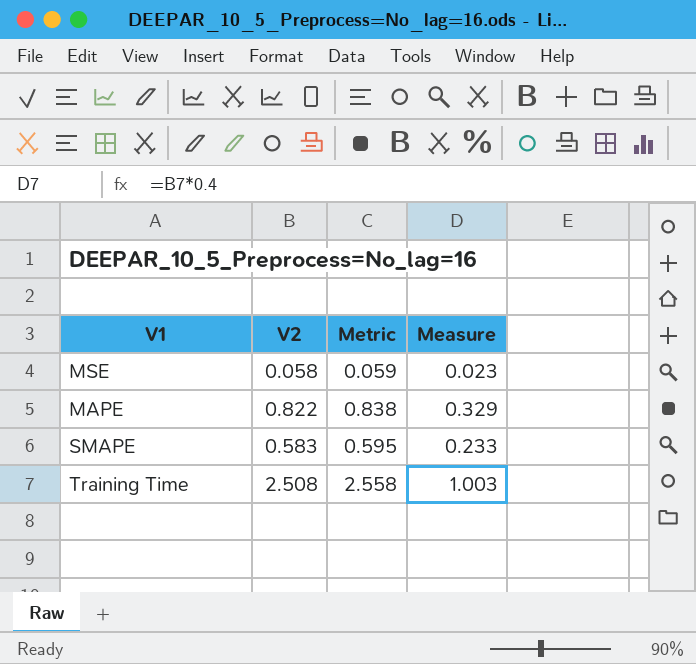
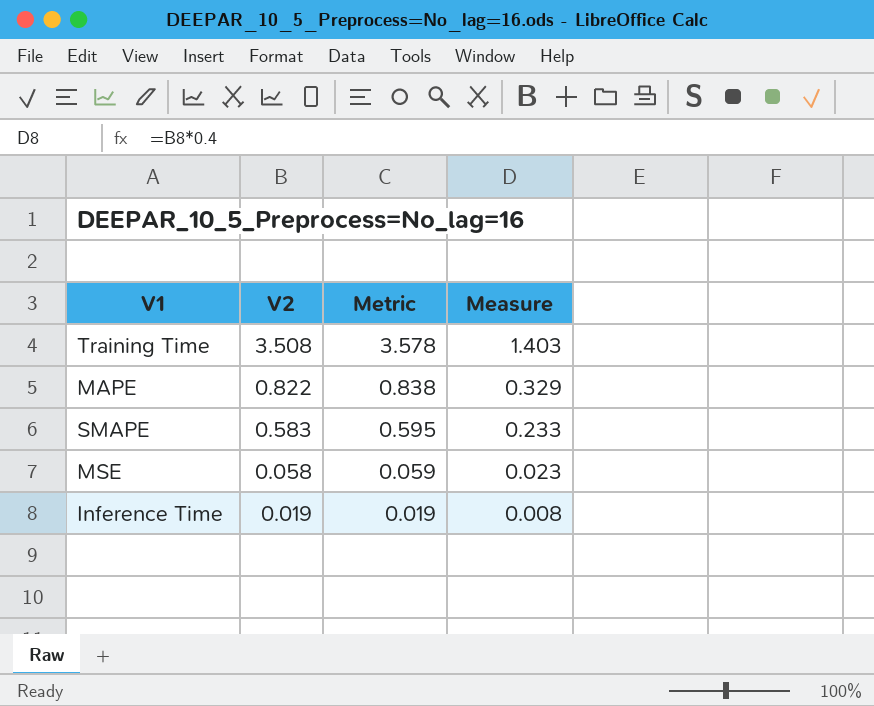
row order: none -> V2 descending
Training Time | V2: 2.508 -> 3.508
Training Time | Metric: 2.558 -> 3.578
Training Time | Measure: 1.003 -> 1.403
row Inference Time: none -> 0.019 | 0.019 | 0.008

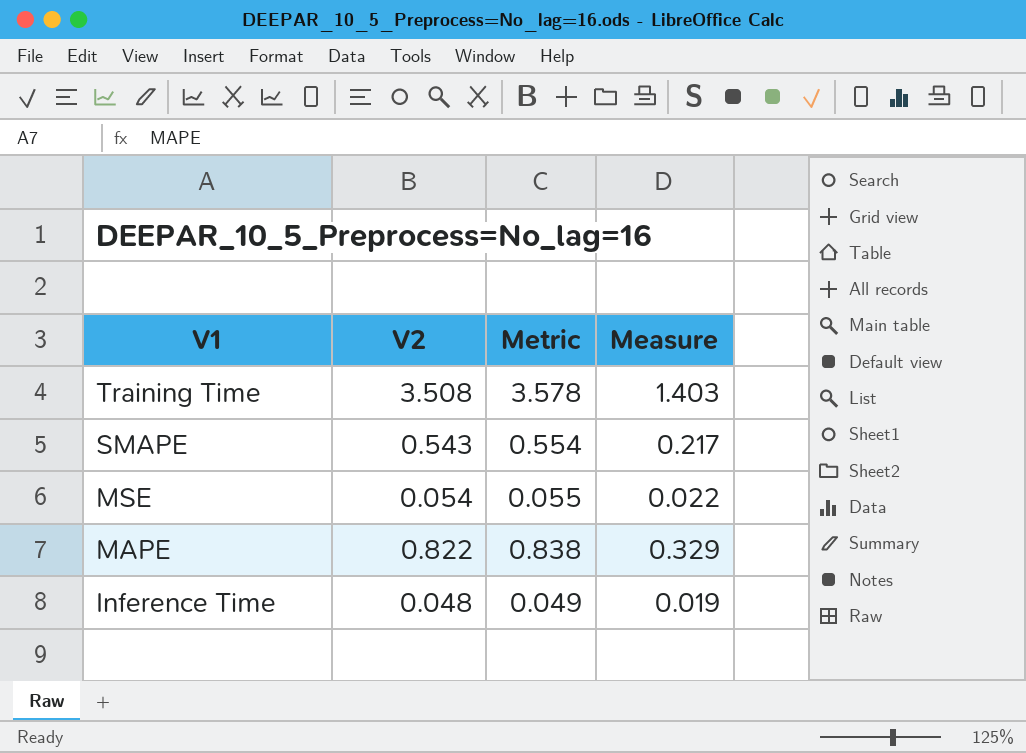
row order: V2 descending -> V1 descending
SMAPE | V2: 0.583 -> 0.543
SMAPE | Metric: 0.595 -> 0.554
SMAPE | Measure: 0.233 -> 0.217
MSE | V2: 0.058 -> 0.054
MSE | Metric: 0.059 -> 0.055
MSE | Measure: 0.023 -> 0.022
Inference Time | V2: 0.019 -> 0.048
Inference Time | Metric: 0.019 -> 0.049
Inference Time | Measure: 0.008 -> 0.019

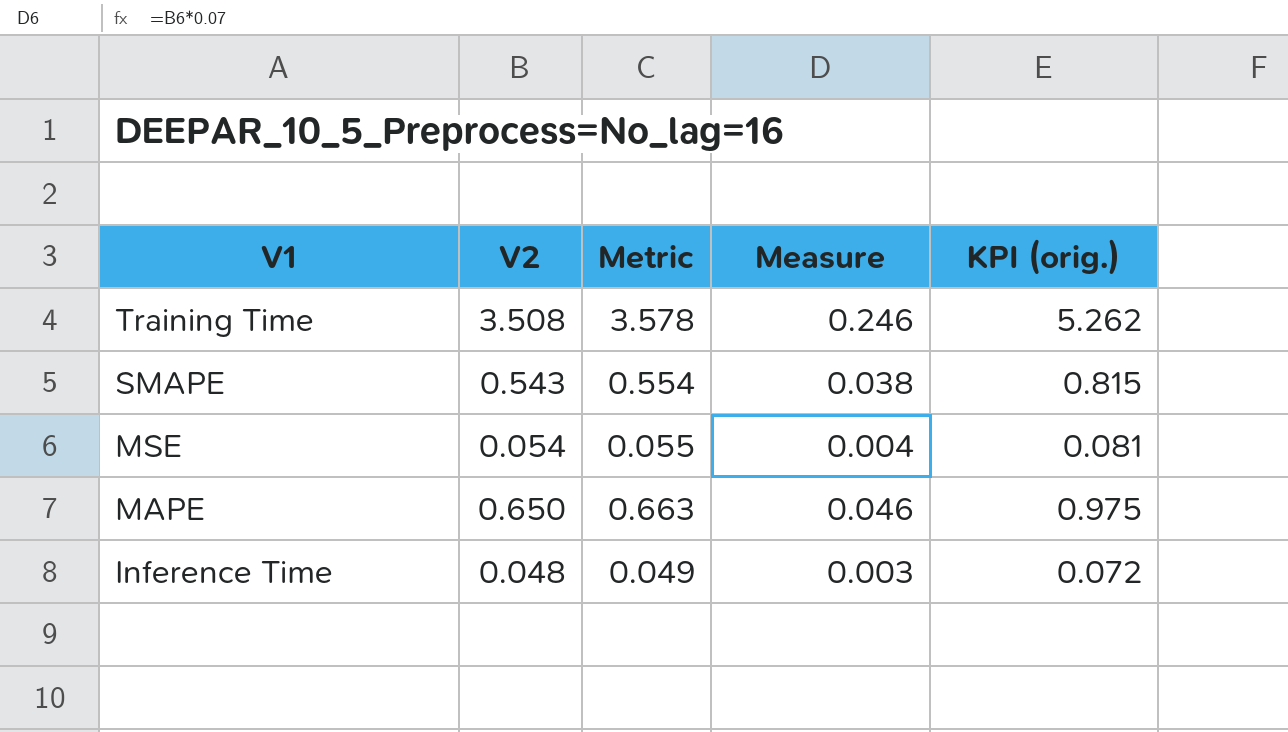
column Measure | formula: [V2] * 0.4 -> [V2] * 0.07
column KPI (orig.) | formula: none -> [V2] * 1.5
MAPE | V2: 0.822 -> 0.650
MAPE | Metric: 0.838 -> 0.663

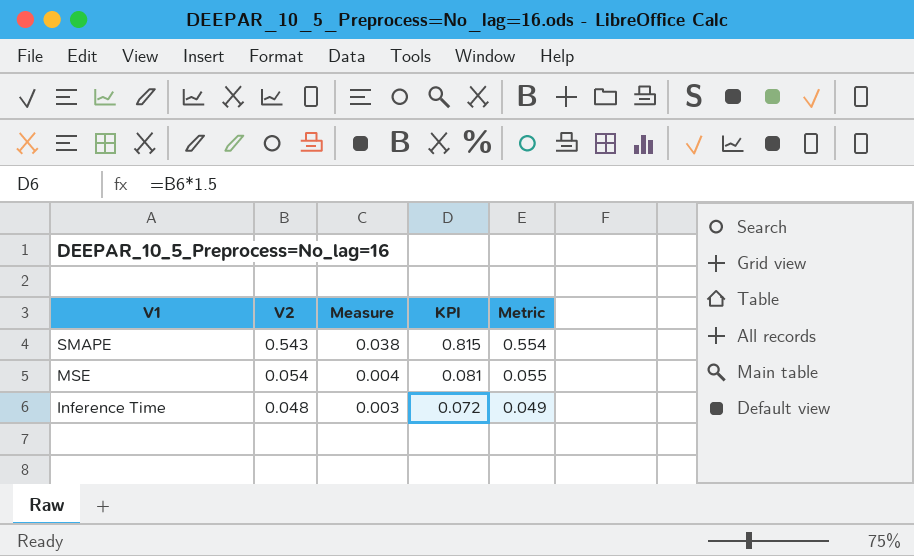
column name: KPI (orig.) -> KPI
column Metric | position: 3 -> 5
row Training Time: 3.508 | 3.578 | 0.246 | 5.262 -> none
row MAPE: 0.650 | 0.663 | 0.046 | 0.975 -> none

